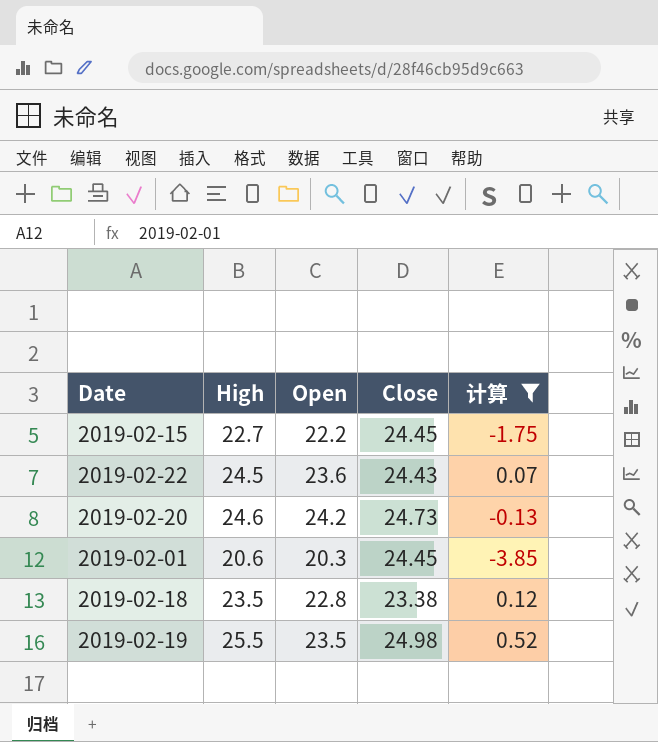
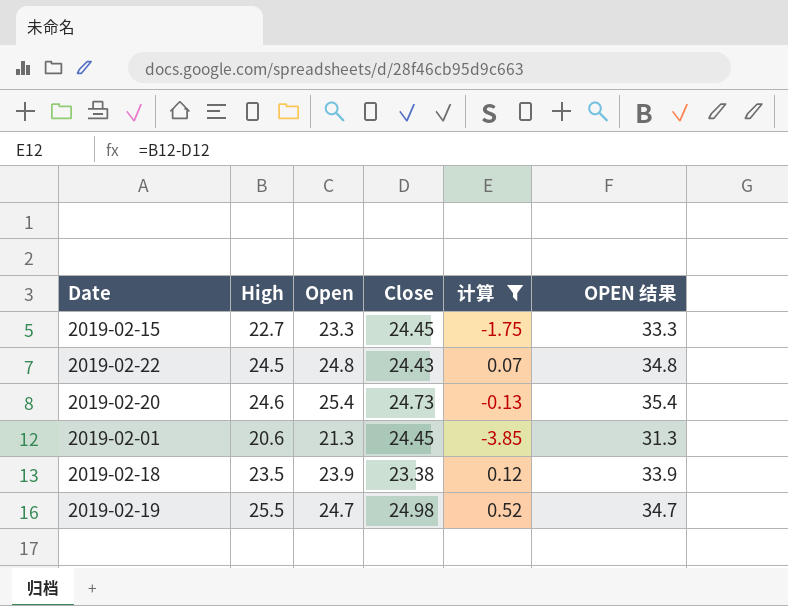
column OPEN 结果 | formula: none -> [Open] + 10
2019-02-15 | Open: 22.2 -> 23.3
2019-02-22 | Open: 23.6 -> 24.8
2019-02-20 | Open: 24.2 -> 25.4
2019-02-01 | Open: 20.3 -> 21.3
2019-02-18 | Open: 22.8 -> 23.9
2019-02-19 | Open: 23.5 -> 24.7

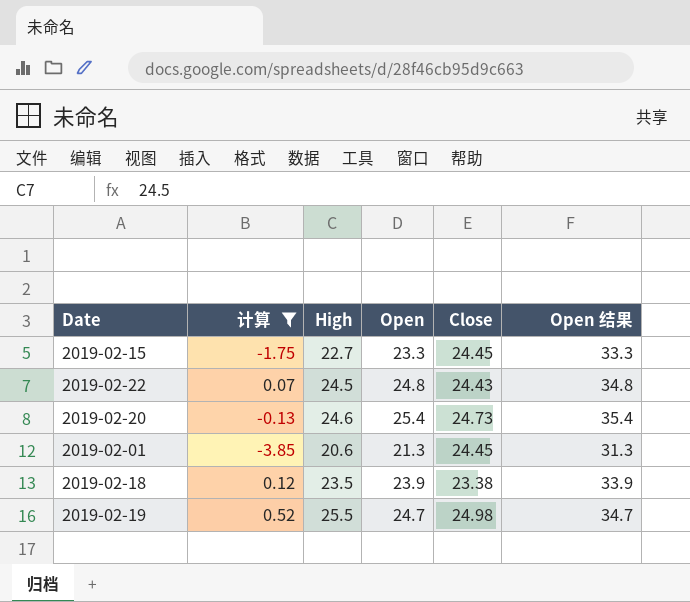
column 计算 | position: 5 -> 2
column name: OPEN 结果 -> Open 结果

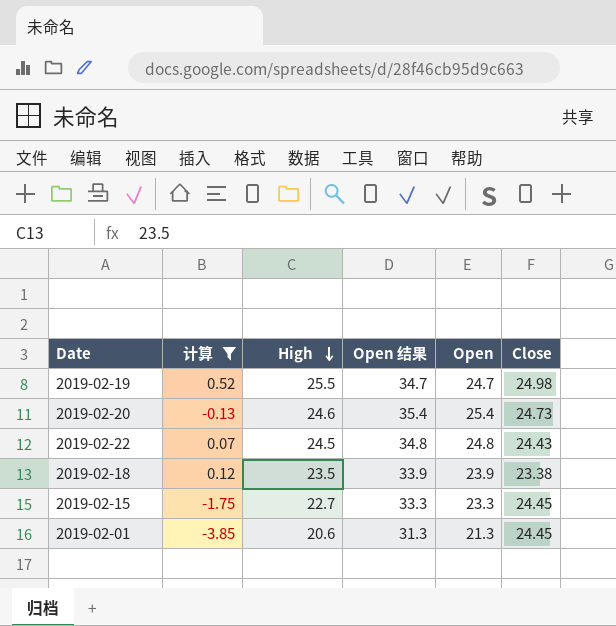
row order: none -> High descending
column Open 结果 | position: 6 -> 4

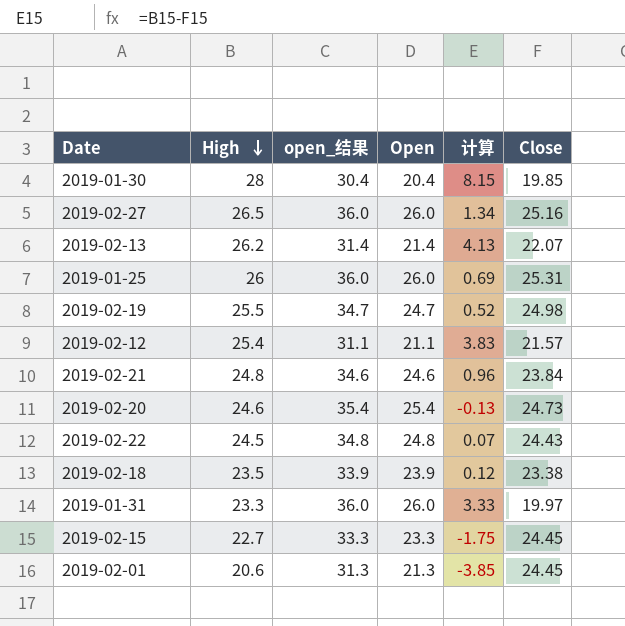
filter: 计算 <= 0.52 -> none
column name: Open 结果 -> open_结果
column 计算 | position: 2 -> 5

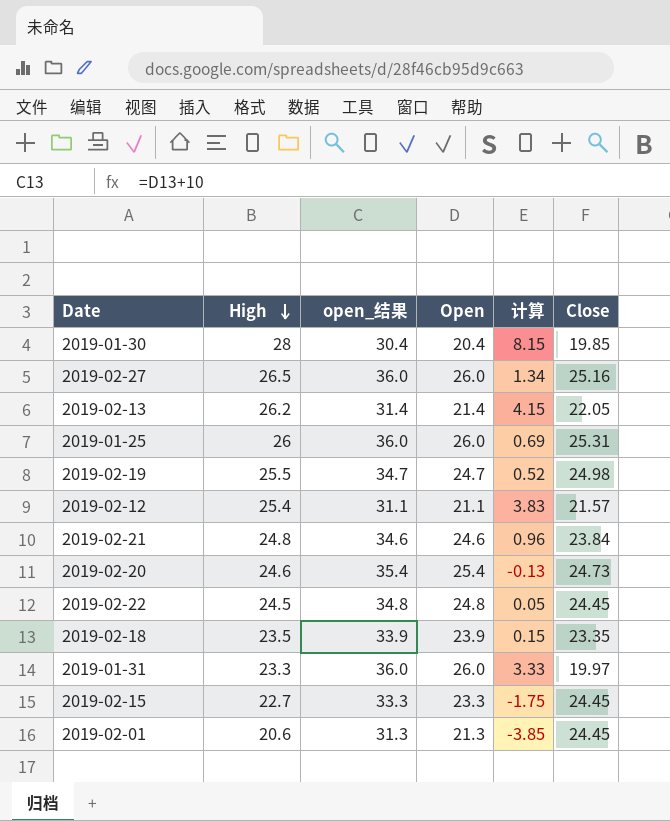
2019-02-13 | 计算: 4.13 -> 4.15
2019-02-13 | Close: 22.07 -> 22.05
2019-02-22 | 计算: 0.07 -> 0.05
2019-02-22 | Close: 24.43 -> 24.45
2019-02-18 | 计算: 0.12 -> 0.15
2019-02-18 | Close: 23.38 -> 23.35

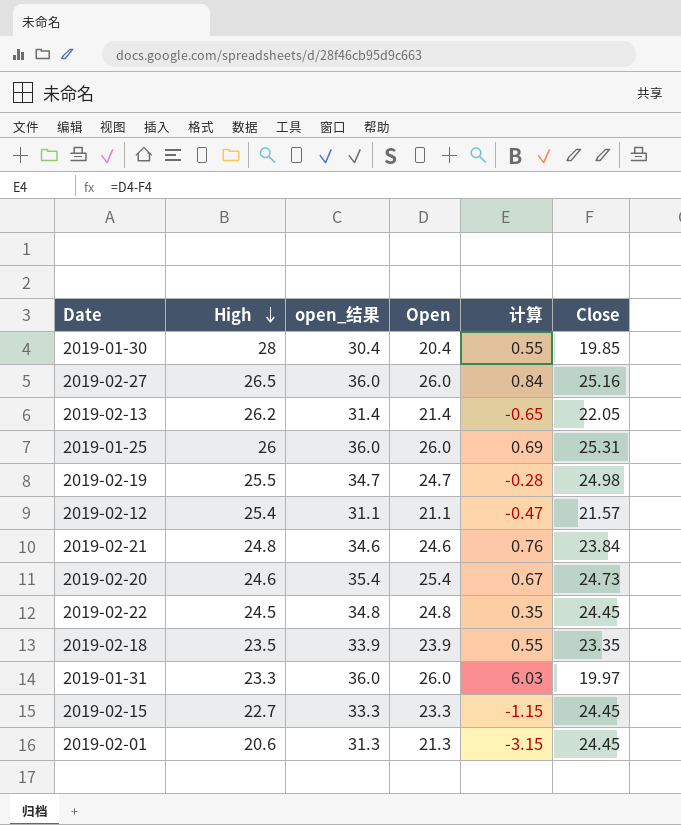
column 计算 | formula: [High] - [Close] -> [Open] - [Close]

